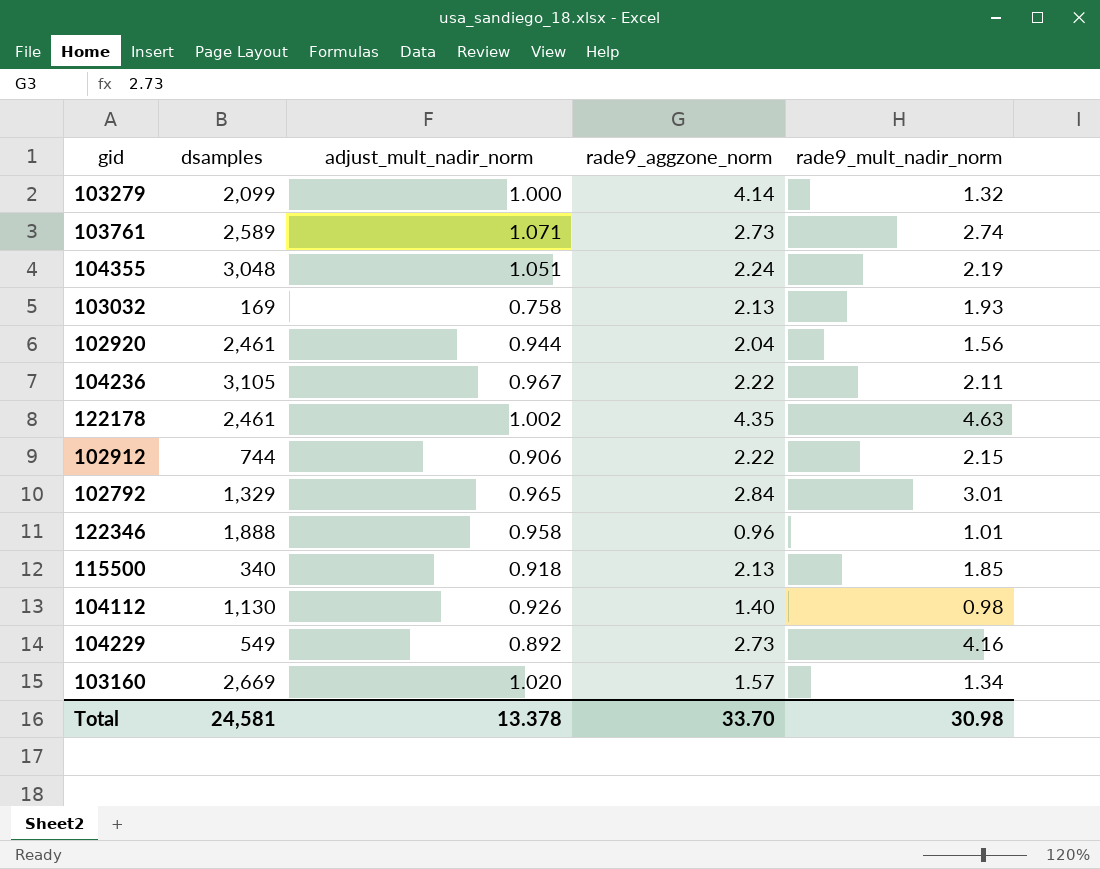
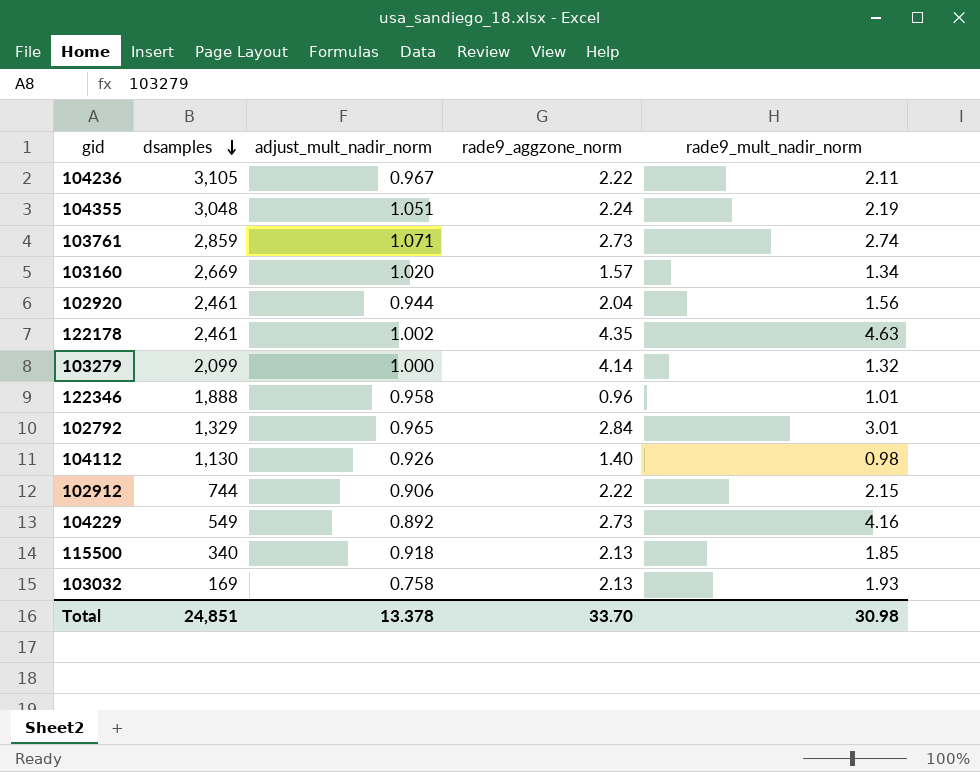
row order: none -> dsamples descending
103761 | dsamples: 2,589 -> 2,859
Total | dsamples: 24,581 -> 24,851

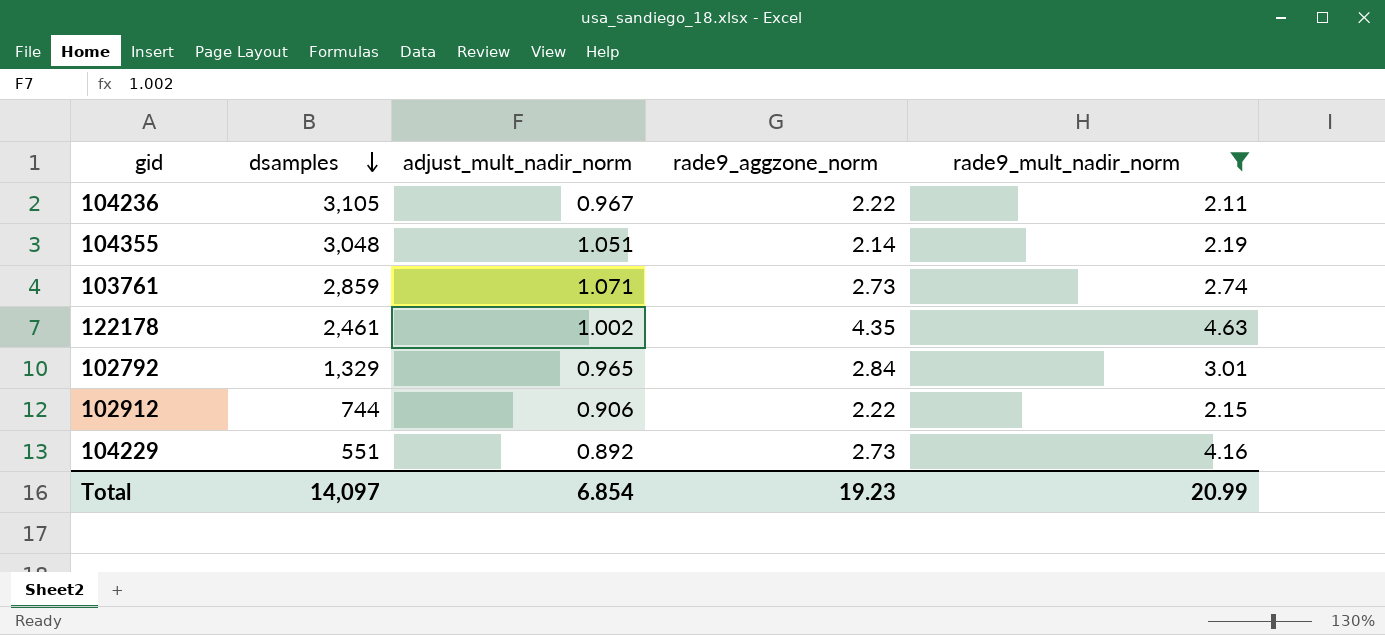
filter: none -> rade9_mult_nadir_norm >= 2.11
104355 | rade9_aggzone_norm: 2.24 -> 2.14
104229 | dsamples: 549 -> 551
Total | dsamples: 24,851 -> 14,097
Total | adjust_mult_nadir_norm: 13.378 -> 6.854
Total | rade9_aggzone_norm: 33.70 -> 19.23
Total | rade9_mult_nadir_norm: 30.98 -> 20.99

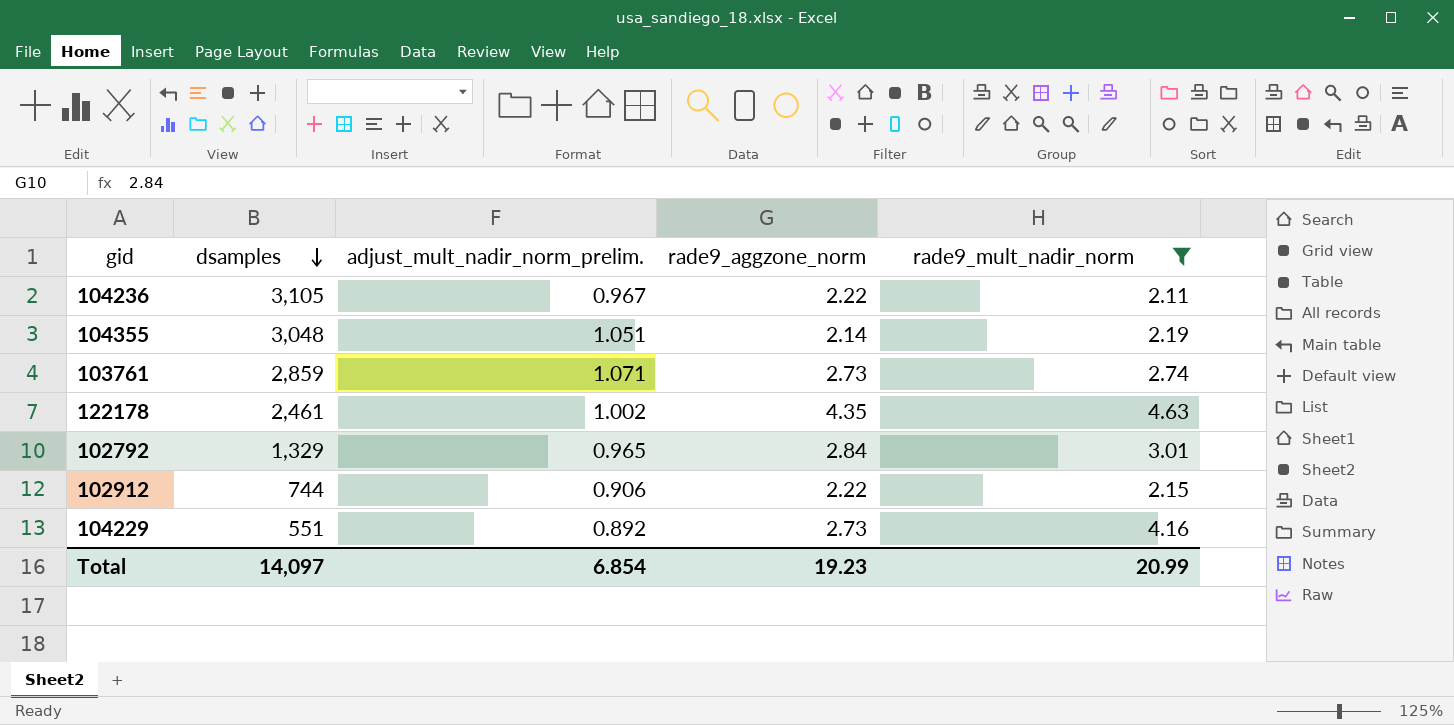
column name: adjust_mult_nadir_norm -> adjust_mult_nadir_norm_prelim.

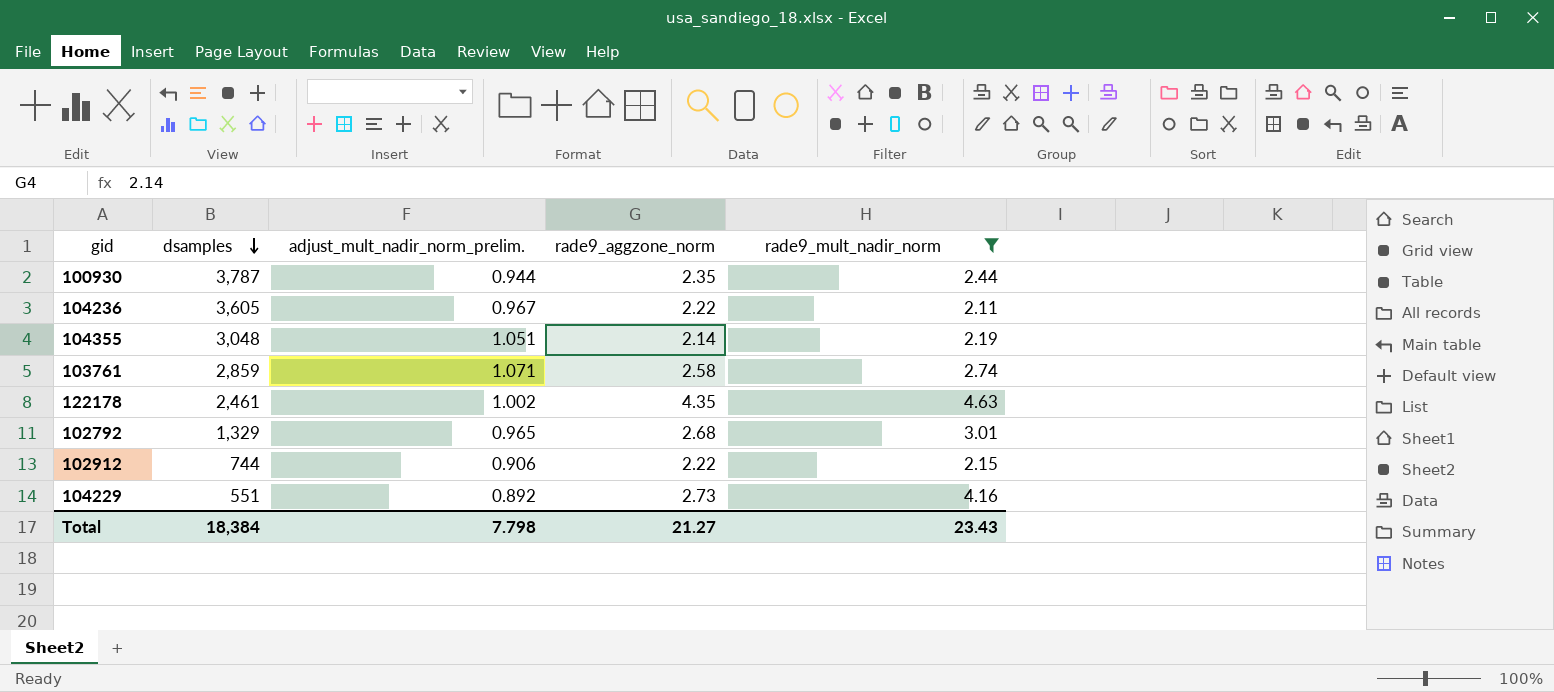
row 100930: none -> 3,787 | 0.944 | 2.35 | 2.44
104236 | dsamples: 3,105 -> 3,605
103761 | rade9_aggzone_norm: 2.73 -> 2.58
102792 | rade9_aggzone_norm: 2.84 -> 2.68
Total | dsamples: 14,097 -> 18,384
Total | adjust_mult_nadir_norm_prelim.: 6.854 -> 7.798
Total | rade9_aggzone_norm: 19.23 -> 21.27
Total | rade9_mult_nadir_norm: 20.99 -> 23.43

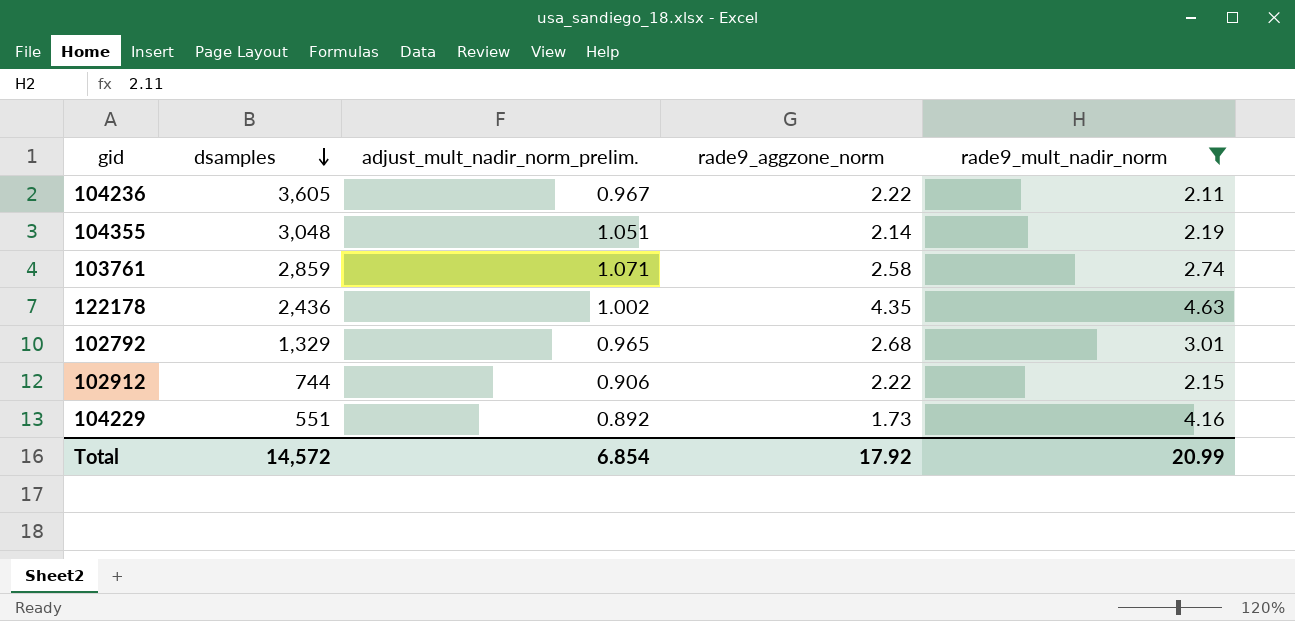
row 100930: 3,787 | 0.944 | 2.35 | 2.44 -> none
122178 | dsamples: 2,461 -> 2,436
104229 | rade9_aggzone_norm: 2.73 -> 1.73
Total | dsamples: 18,384 -> 14,572
Total | adjust_mult_nadir_norm_prelim.: 7.798 -> 6.854
Total | rade9_aggzone_norm: 21.27 -> 17.92
Total | rade9_mult_nadir_norm: 23.43 -> 20.99

